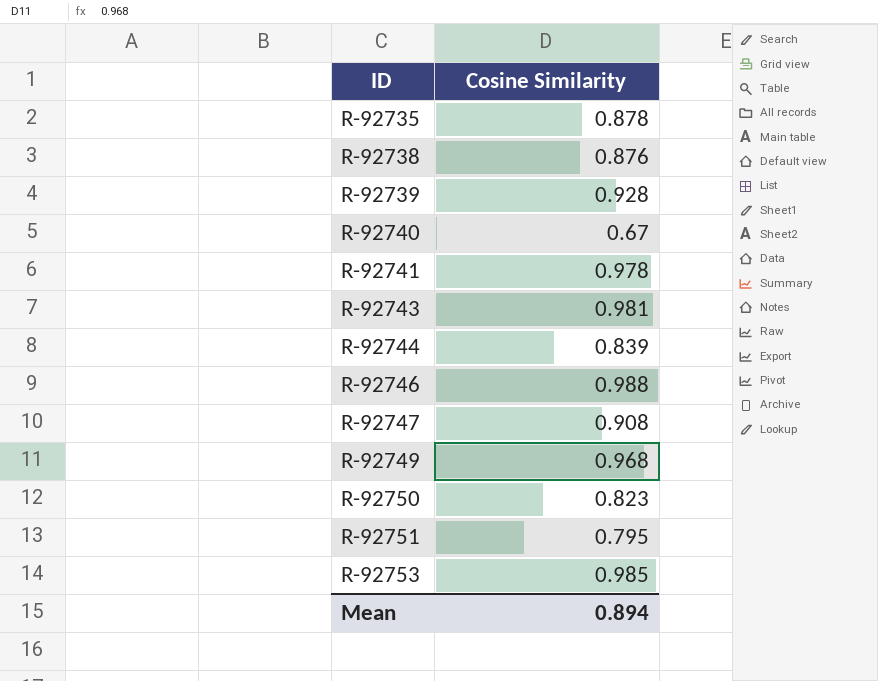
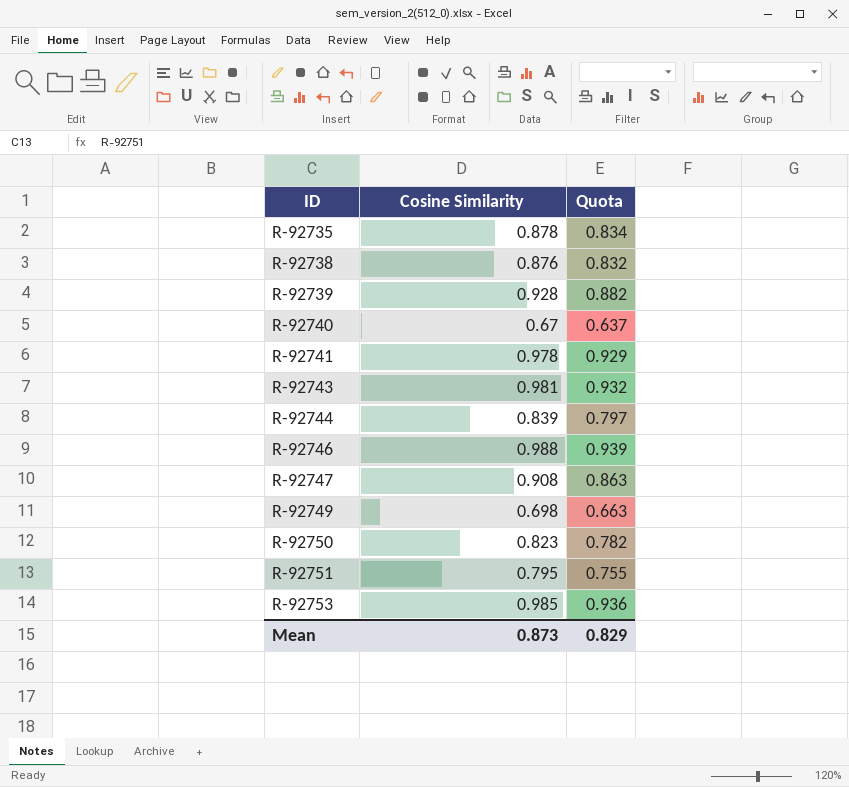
column Quota | formula: none -> [Cosine Similarity] * 0.95
R-92749 | Cosine Similarity: 0.968 -> 0.698
Mean | Cosine Similarity: 0.894 -> 0.873

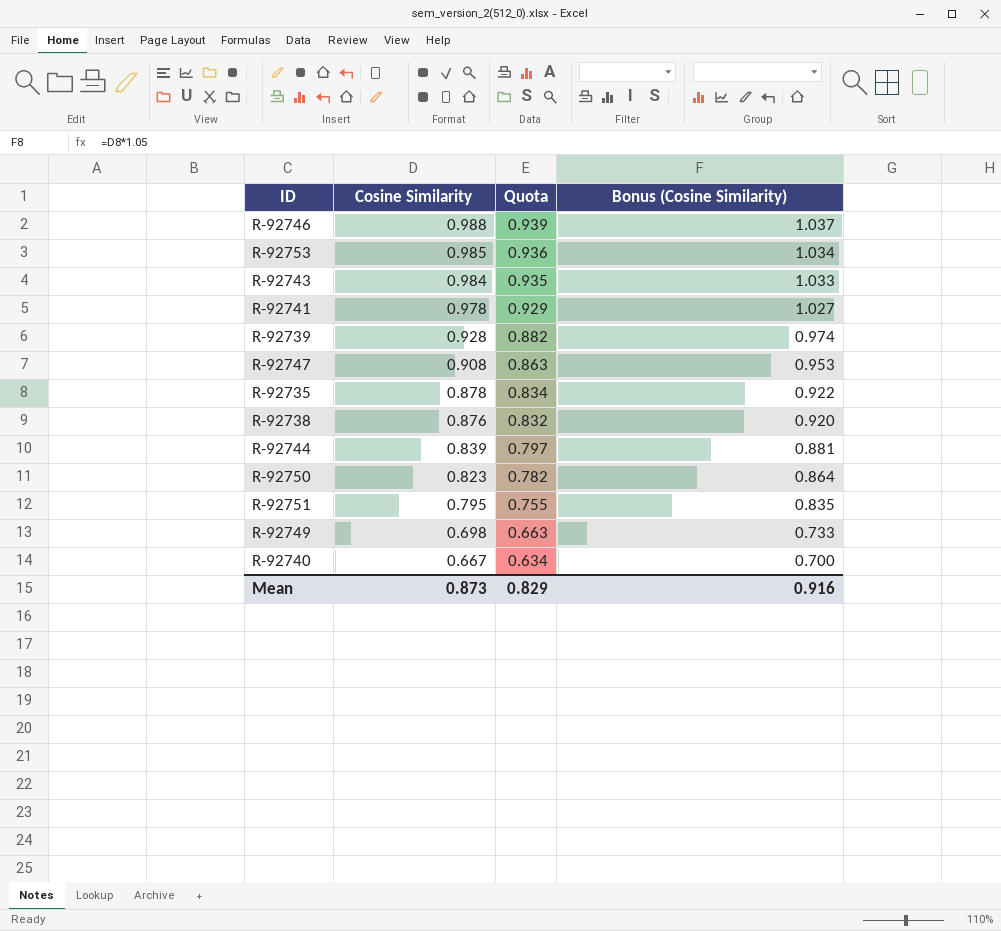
row order: ID ascending -> Cosine Similarity descending
column Bonus (Cosine Similarity) | formula: none -> [Cosine Similarity] * 1.05
R-92743 | Cosine Similarity: 0.981 -> 0.984
R-92743 | Quota: 0.932 -> 0.935
R-92740 | Cosine Similarity: 0.67 -> 0.667
R-92740 | Quota: 0.637 -> 0.634

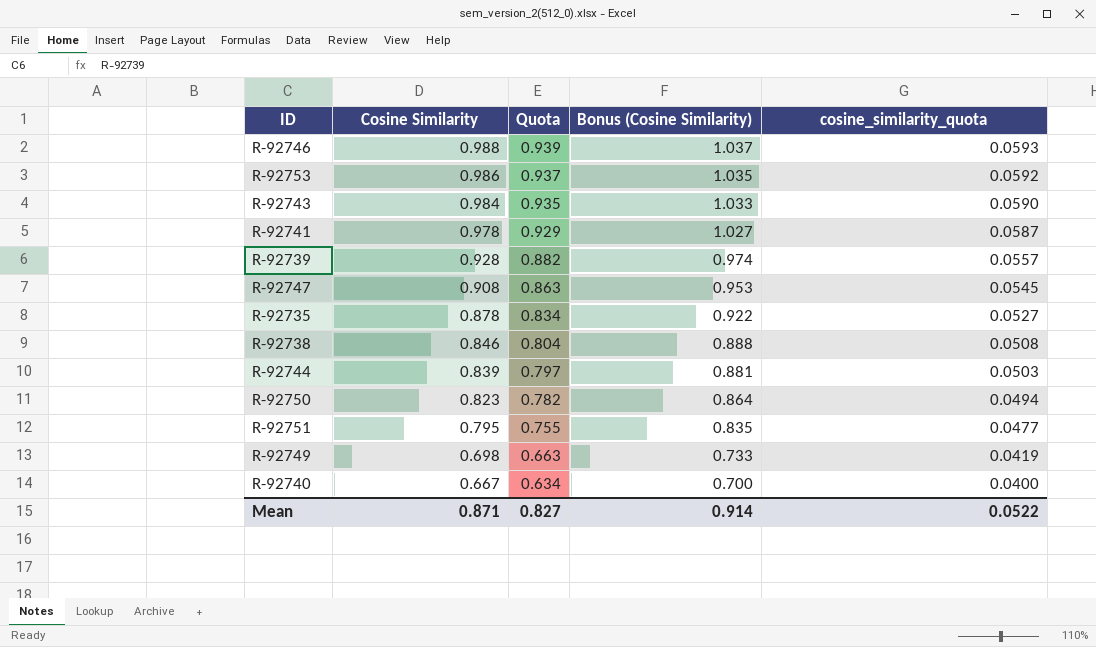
column cosine_similarity_quota | formula: none -> [Cosine Similarity] * 0.06
R-92753 | Cosine Similarity: 0.985 -> 0.986
R-92753 | Quota: 0.936 -> 0.937
R-92753 | Bonus (Cosine Similarity): 1.034 -> 1.035
R-92738 | Cosine Similarity: 0.876 -> 0.846
R-92738 | Quota: 0.832 -> 0.804
R-92738 | Bonus (Cosine Similarity): 0.920 -> 0.888
Mean | Cosine Similarity: 0.873 -> 0.871
Mean | Quota: 0.829 -> 0.827
Mean | Bonus (Cosine Similarity): 0.916 -> 0.914

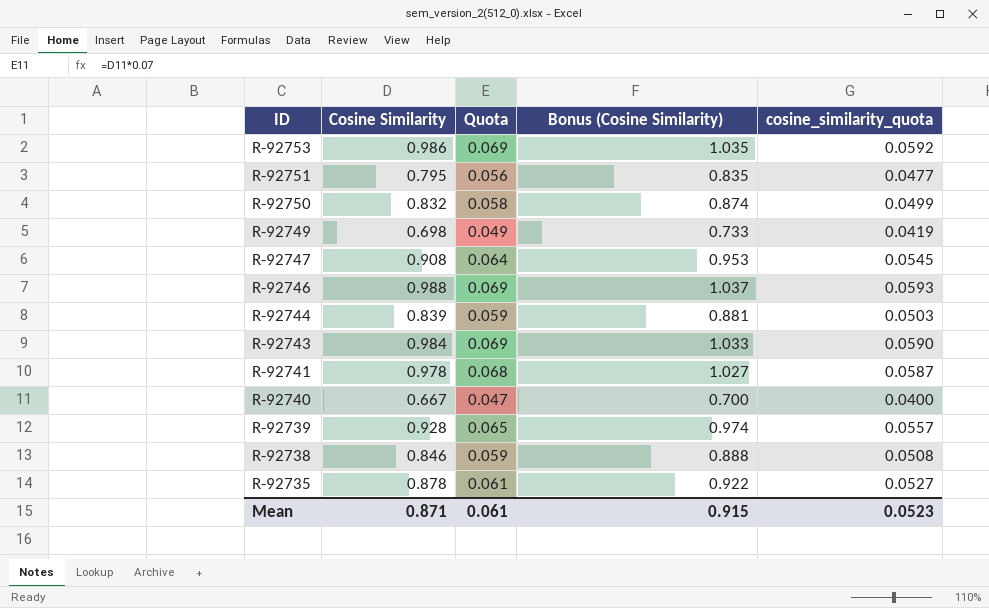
row order: Cosine Similarity descending -> ID descending
column Quota | formula: [Cosine Similarity] * 0.95 -> [Cosine Similarity] * 0.07
R-92750 | Cosine Similarity: 0.823 -> 0.832
R-92750 | Bonus (Cosine Similarity): 0.864 -> 0.874
R-92750 | cosine_similarity_quota: 0.0494 -> 0.0499
Mean | Quota: 0.827 -> 0.061
Mean | Bonus (Cosine Similarity): 0.914 -> 0.915
Mean | cosine_similarity_quota: 0.0522 -> 0.0523

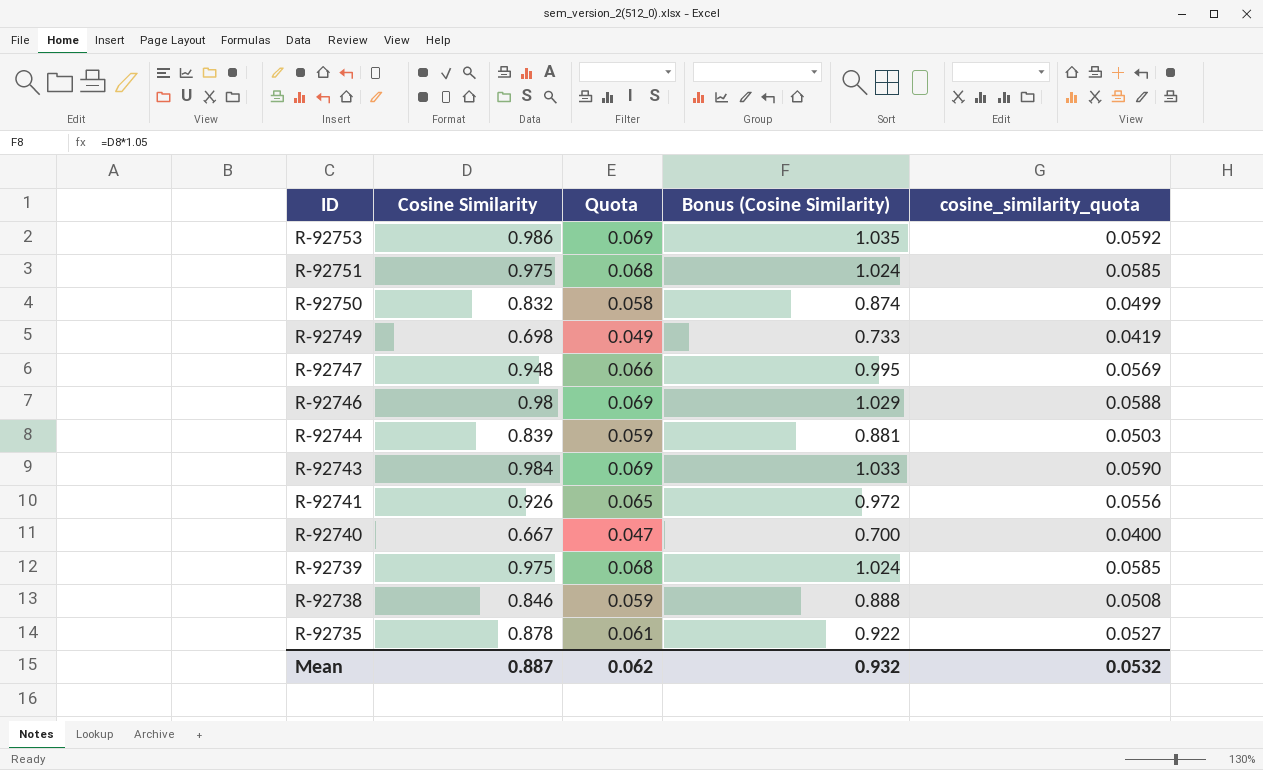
R-92751 | Cosine Similarity: 0.795 -> 0.975
R-92751 | Quota: 0.056 -> 0.068
R-92751 | Bonus (Cosine Similarity): 0.835 -> 1.024
R-92751 | cosine_similarity_quota: 0.0477 -> 0.0585
R-92747 | Cosine Similarity: 0.908 -> 0.948
R-92747 | Quota: 0.064 -> 0.066
R-92747 | Bonus (Cosine Similarity): 0.953 -> 0.995
R-92747 | cosine_similarity_quota: 0.0545 -> 0.0569
R-92746 | Cosine Similarity: 0.988 -> 0.98
R-92746 | Bonus (Cosine Similarity): 1.037 -> 1.029
R-92746 | cosine_similarity_quota: 0.0593 -> 0.0588
R-92741 | Cosine Similarity: 0.978 -> 0.926
R-92741 | Quota: 0.068 -> 0.065
R-92741 | Bonus (Cosine Similarity): 1.027 -> 0.972
R-92741 | cosine_similarity_quota: 0.0587 -> 0.0556
R-92739 | Cosine Similarity: 0.928 -> 0.975
R-92739 | Quota: 0.065 -> 0.068
R-92739 | Bonus (Cosine Similarity): 0.974 -> 1.024
R-92739 | cosine_similarity_quota: 0.0557 -> 0.0585
Mean | Cosine Similarity: 0.871 -> 0.887
Mean | Quota: 0.061 -> 0.062
Mean | Bonus (Cosine Similarity): 0.915 -> 0.932
Mean | cosine_similarity_quota: 0.0523 -> 0.0532

